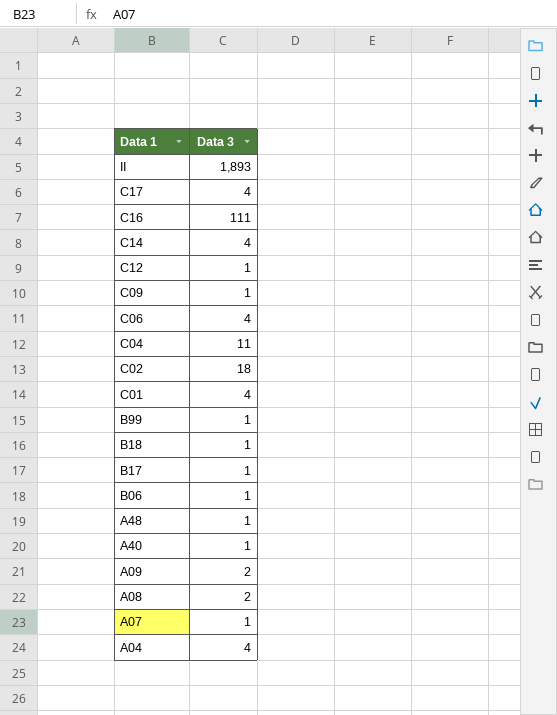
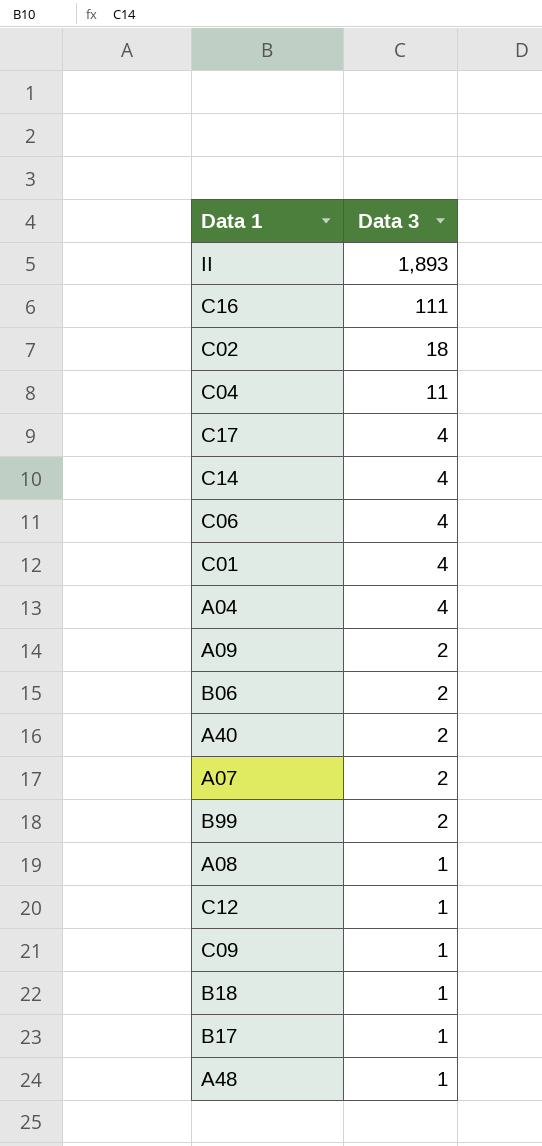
row order: Data 1 descending -> Data 3 descending
B06 | Data 3: 1 -> 2
A40 | Data 3: 1 -> 2
A07 | Data 3: 1 -> 2
B99 | Data 3: 1 -> 2
A08 | Data 3: 2 -> 1

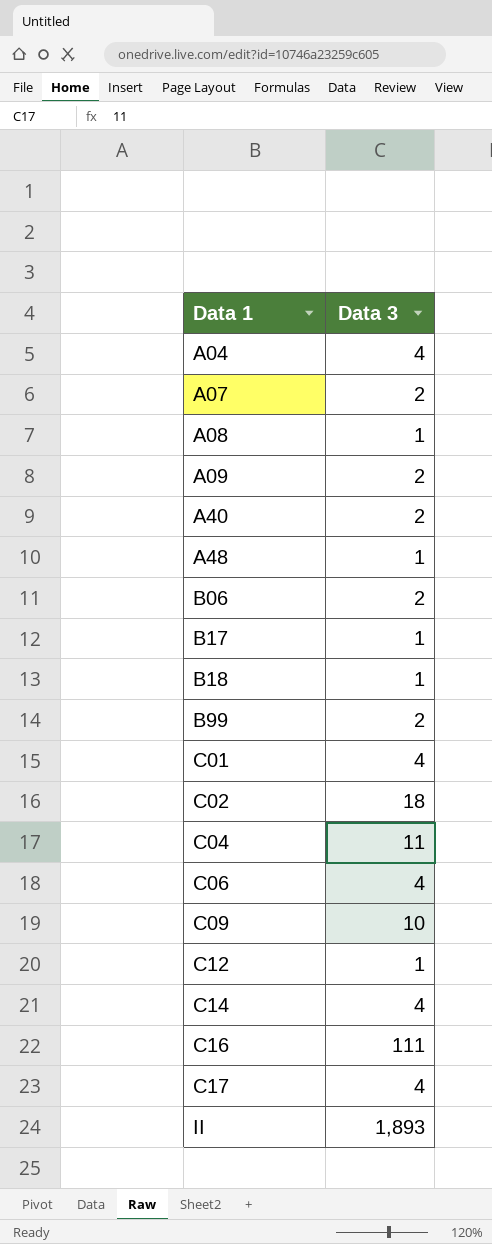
row order: Data 3 descending -> Data 1 ascending
C09 | Data 3: 1 -> 10

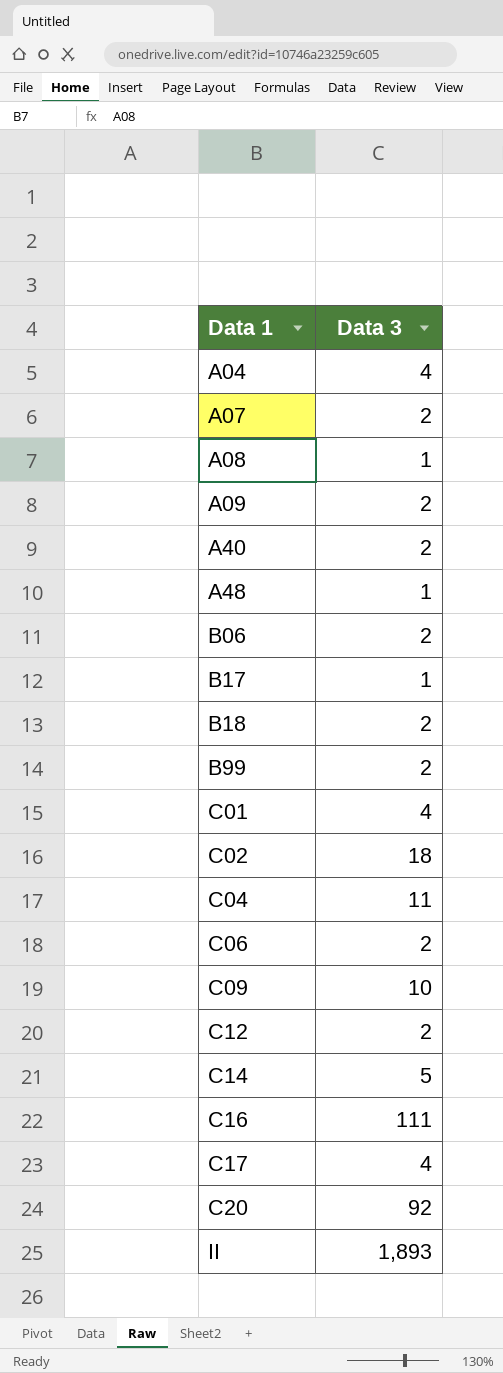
B18 | Data 3: 1 -> 2
C06 | Data 3: 4 -> 2
C12 | Data 3: 1 -> 2
C14 | Data 3: 4 -> 5
row C20: none -> 92

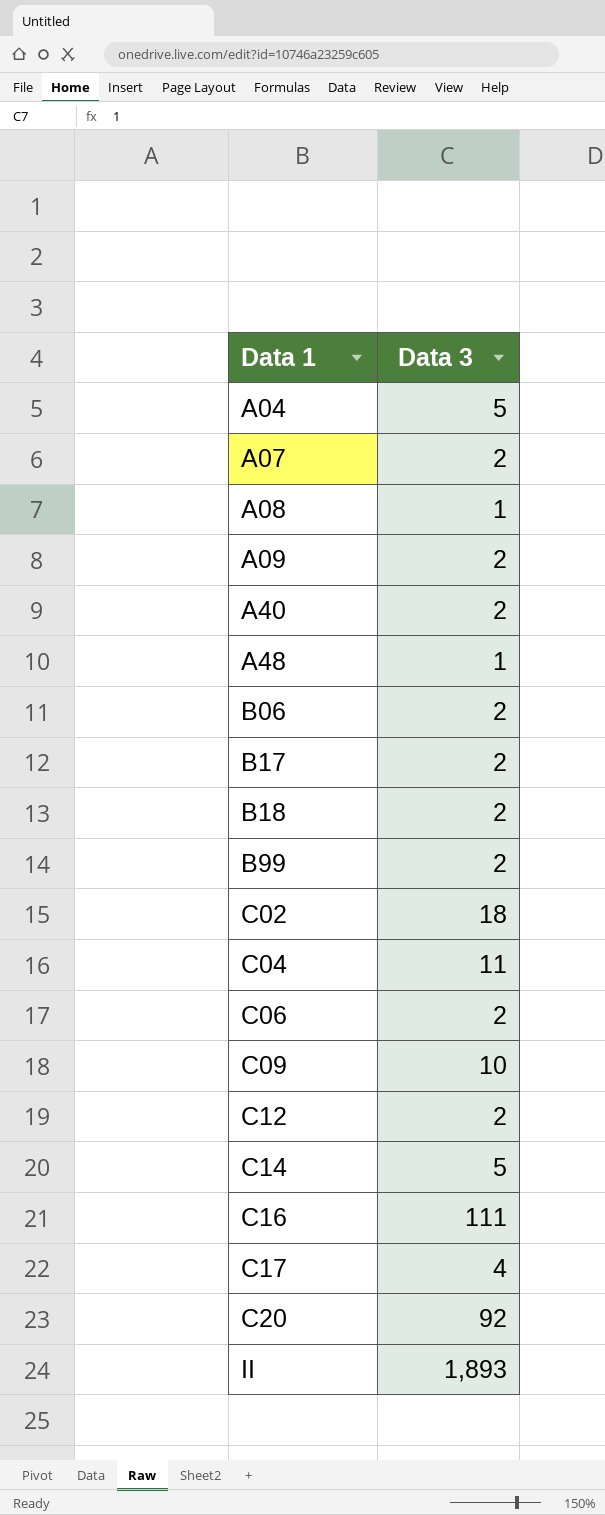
row C01: 4 -> none
A04 | Data 3: 4 -> 5
B17 | Data 3: 1 -> 2

